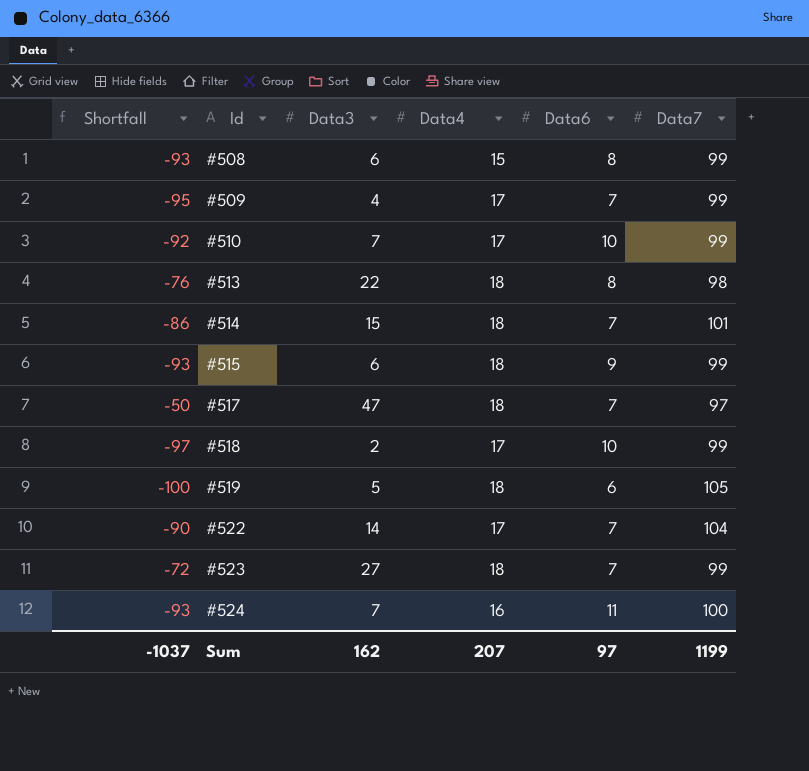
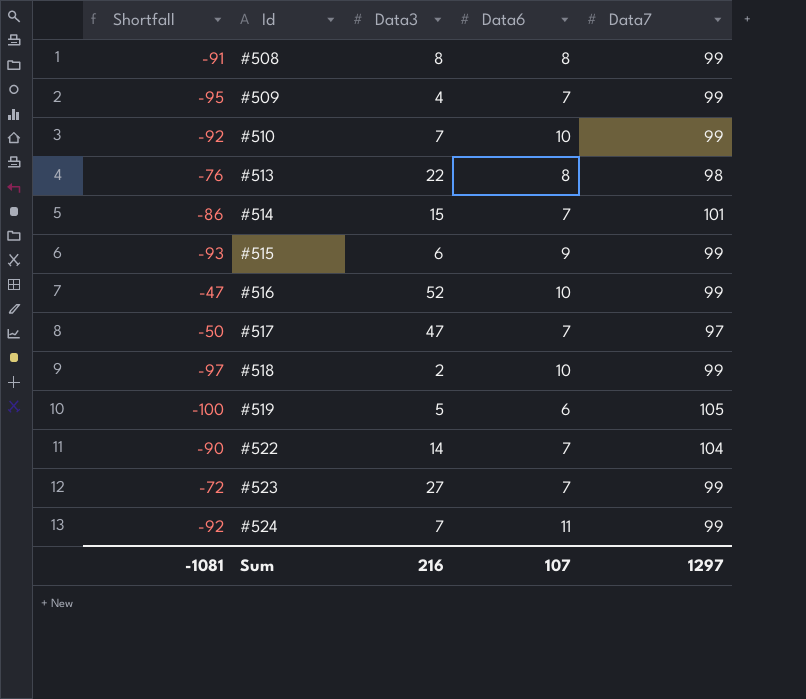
column Data4 | position: 4 -> none
#508 | Shortfall: -93 -> -91
#508 | Data3: 6 -> 8
row #516: none -> -47 | 52 | 10 | 99
#524 | Shortfall: -93 -> -92
#524 | Data7: 100 -> 99
Sum | Shortfall: -1037 -> -1081
Sum | Data3: 162 -> 216
Sum | Data6: 97 -> 107
Sum | Data7: 1199 -> 1297

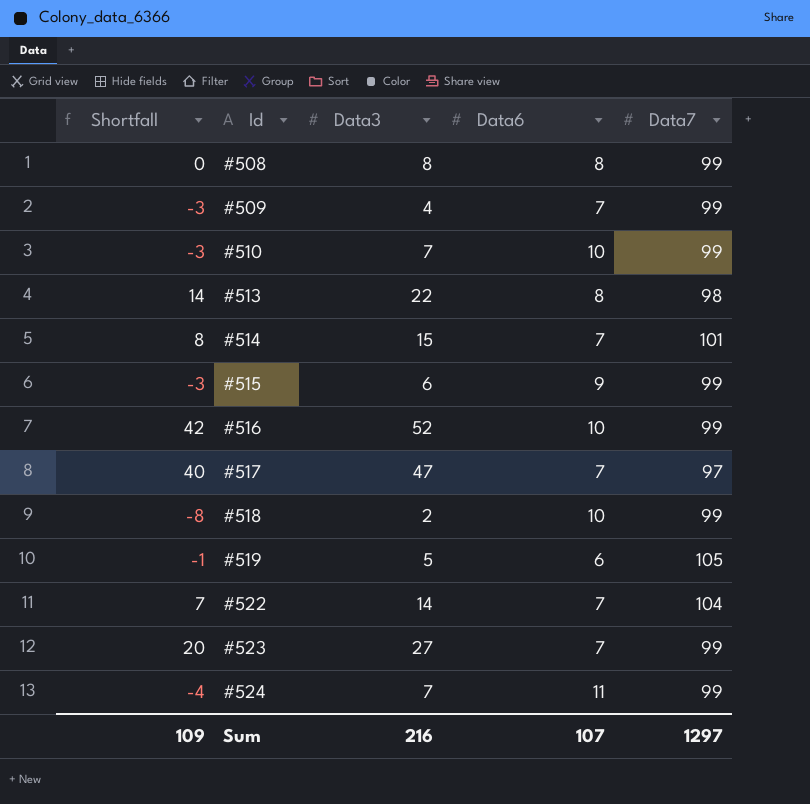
column Shortfall | formula: [Data3] - [Data7] -> [Data3] - [Data6]
Sum | Shortfall: -1081 -> 109

